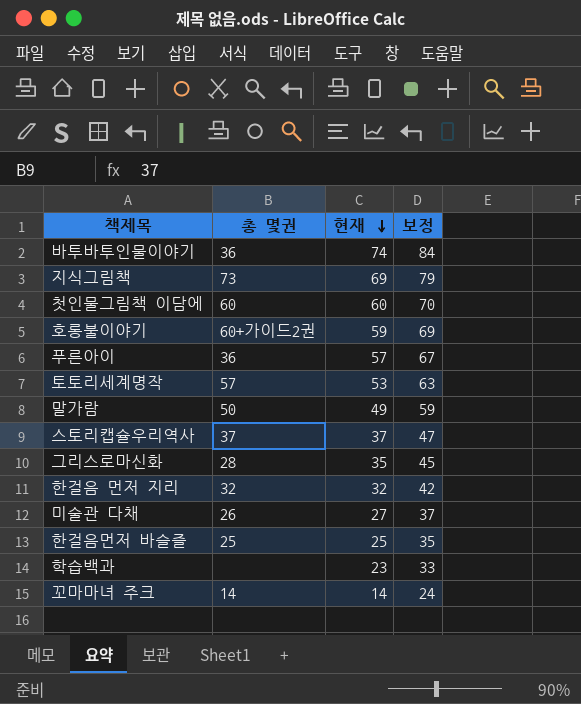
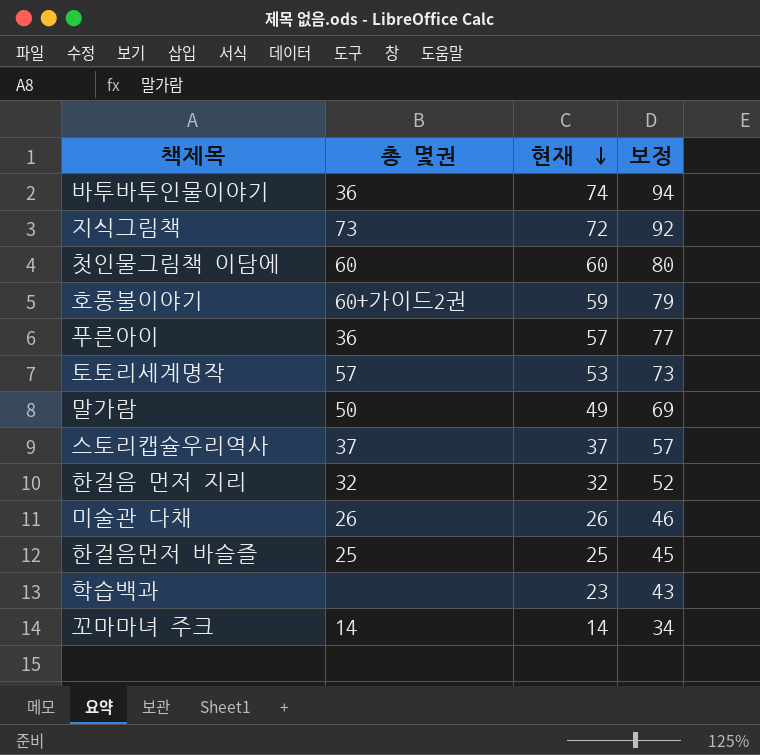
column 보정 | formula: [현재] + 10 -> [현재] + 20
row 그리스로마신화: 28 | 35 | 45 -> none
지식그림책 | 현재: 69 -> 72
미술관 다채 | 현재: 27 -> 26

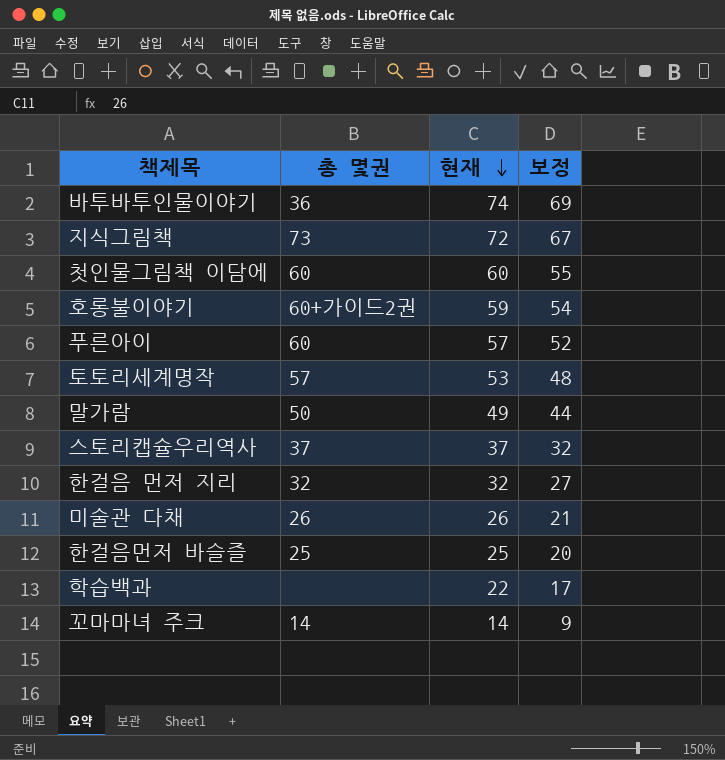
column 보정 | formula: [현재] + 20 -> [현재] - 5
푸른아이 | 총 몇권: 36 -> 60
학습백과 | 현재: 23 -> 22

